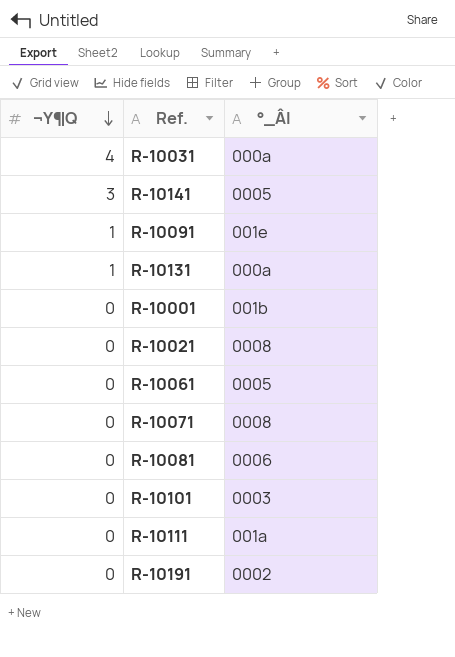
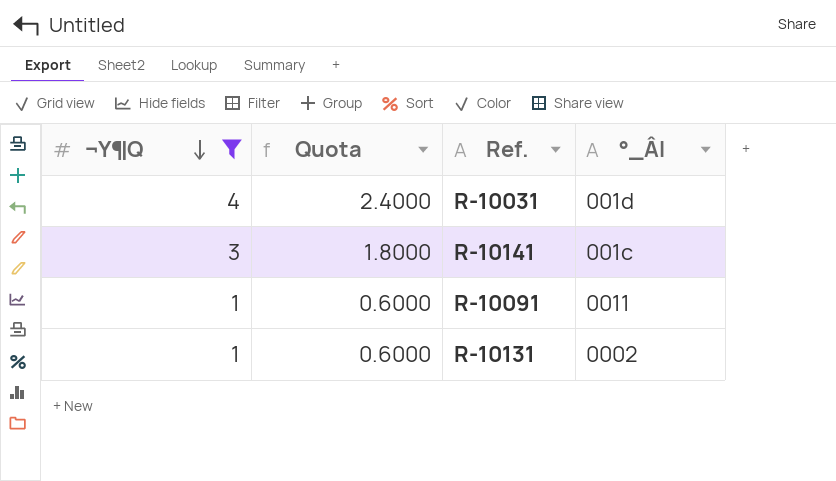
filter: none -> ¬Y¶Q != 0
column Quota | formula: none -> [¬Y¶Q] * 0.6
R-10031 | °_ÂI: 000a -> 001d
R-10141 | °_ÂI: 0005 -> 001c
R-10091 | °_ÂI: 001e -> 0011
R-10131 | °_ÂI: 000a -> 0002

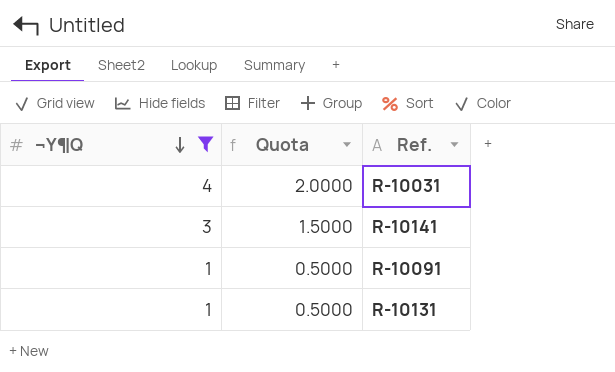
column °_ÂI | position: 4 -> none
column Quota | formula: [¬Y¶Q] * 0.6 -> [¬Y¶Q] * 0.5

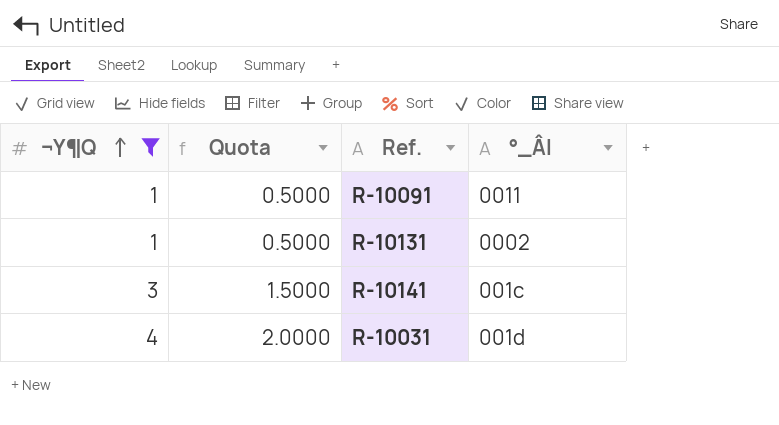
row order: ¬Y¶Q descending -> ¬Y¶Q ascending
column °_ÂI | position: none -> 4

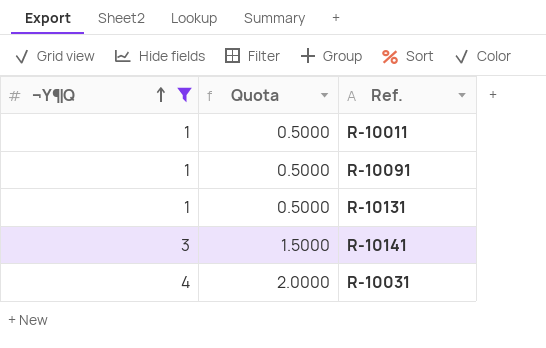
column °_ÂI | position: 4 -> none
row R-10011: none -> 1 | 0.5000

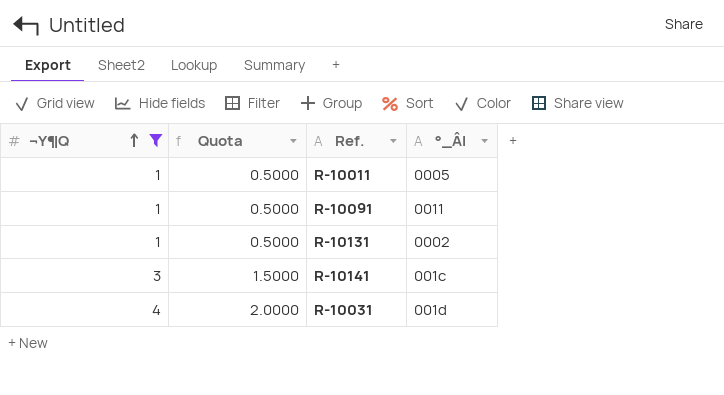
column °_ÂI | position: none -> 4

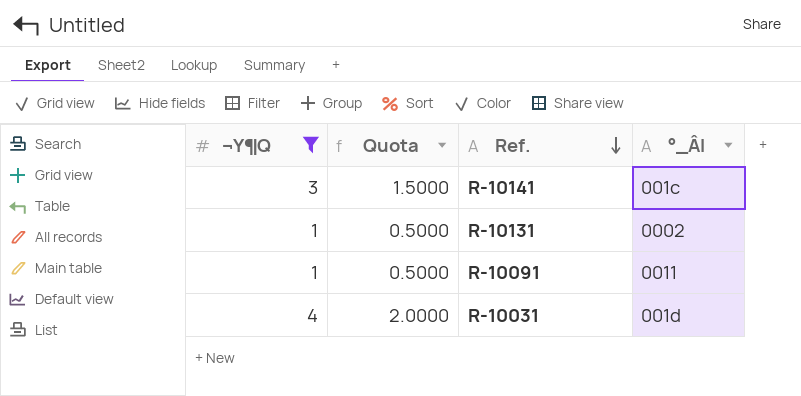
row order: ¬Y¶Q ascending -> Ref. descending
row R-10011: 1 | 0.5000 | 0005 -> none

